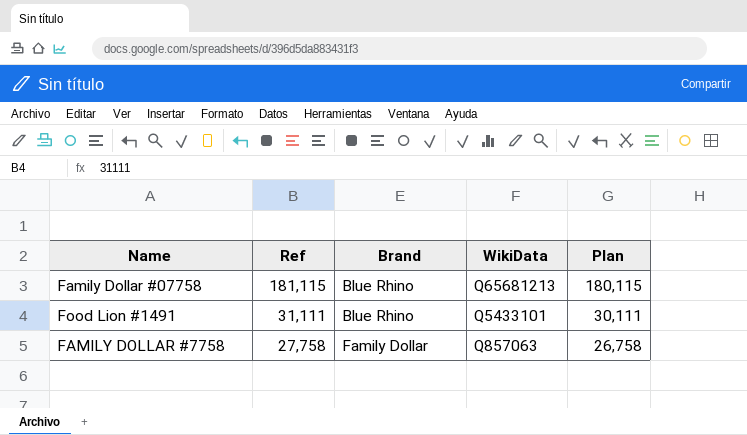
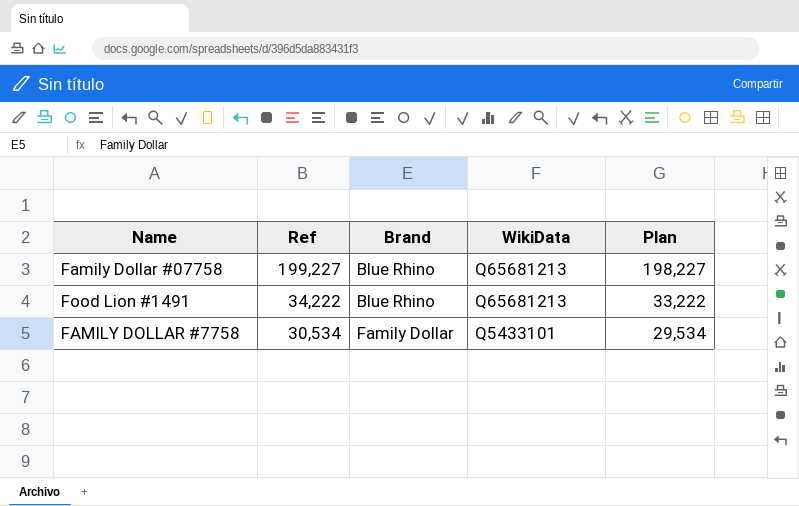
Family Dollar #07758 | Ref: 181,115 -> 199,227
Family Dollar #07758 | Plan: 180,115 -> 198,227
Food Lion #1491 | Ref: 31,111 -> 34,222
Food Lion #1491 | WikiData: Q5433101 -> Q65681213
Food Lion #1491 | Plan: 30,111 -> 33,222
FAMILY DOLLAR #7758 | Ref: 27,758 -> 30,534
FAMILY DOLLAR #7758 | WikiData: Q857063 -> Q5433101
FAMILY DOLLAR #7758 | Plan: 26,758 -> 29,534

